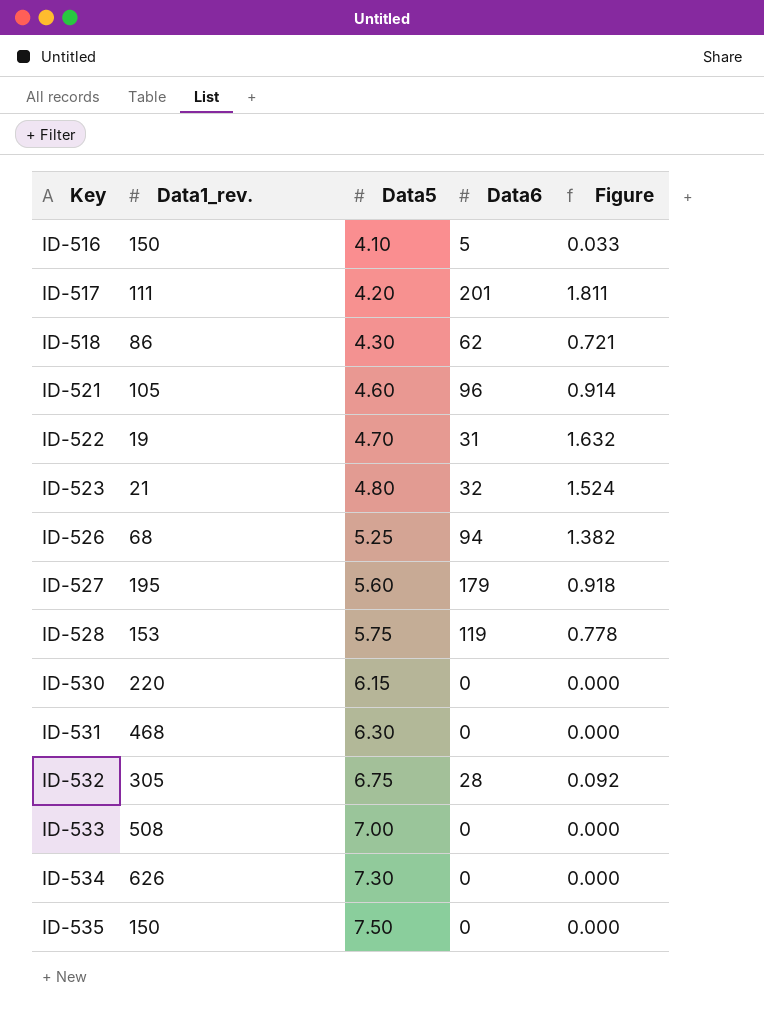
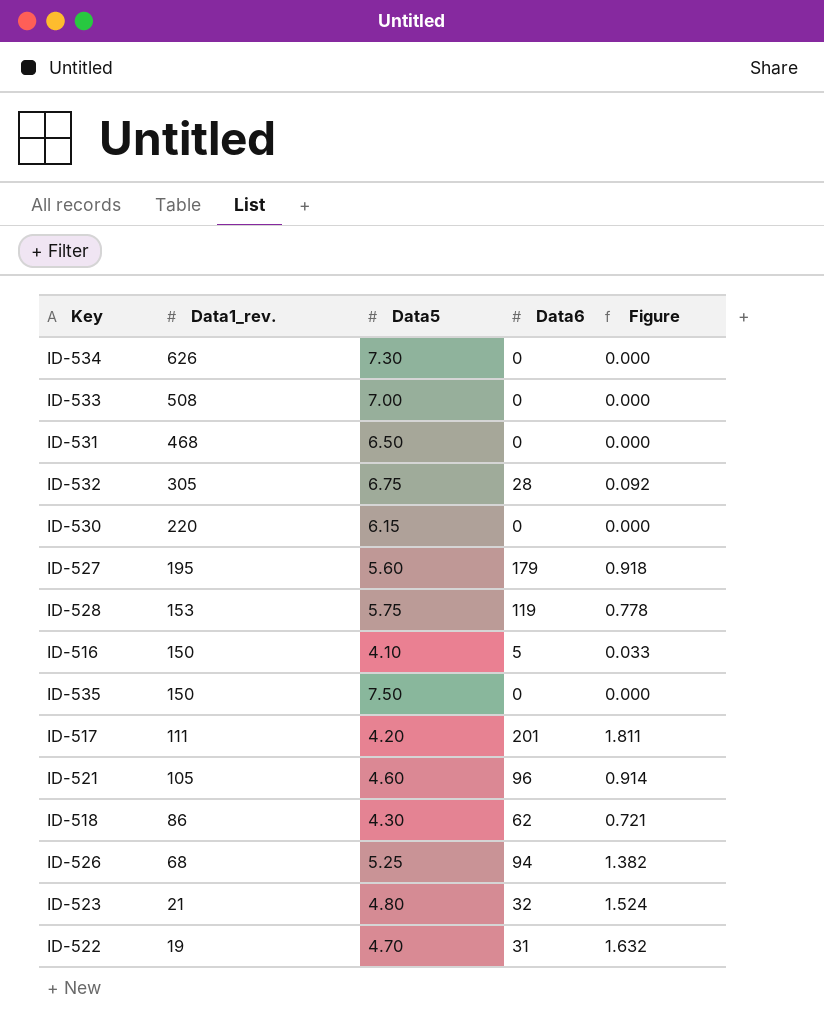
row order: Key ascending -> Data1_rev. descending
ID-531 | Data5: 6.30 -> 6.50

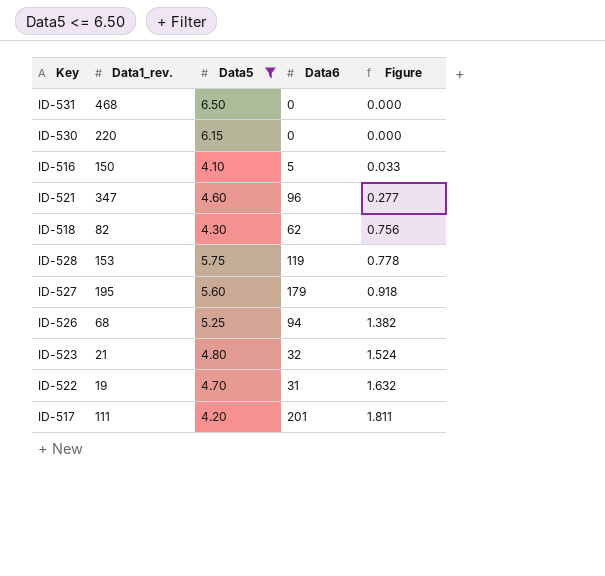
filter: none -> Data5 <= 6.50
row order: Data1_rev. descending -> Figure ascending
ID-521 | Data1_rev.: 105 -> 347
ID-521 | Figure: 0.914 -> 0.277
ID-518 | Data1_rev.: 86 -> 82
ID-518 | Figure: 0.721 -> 0.756

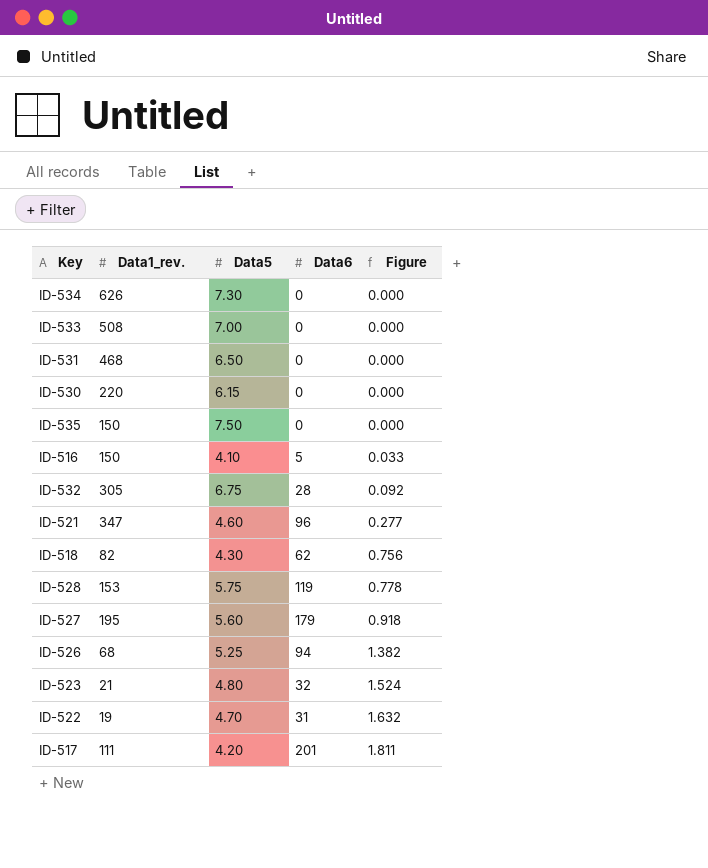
filter: Data5 <= 6.50 -> none

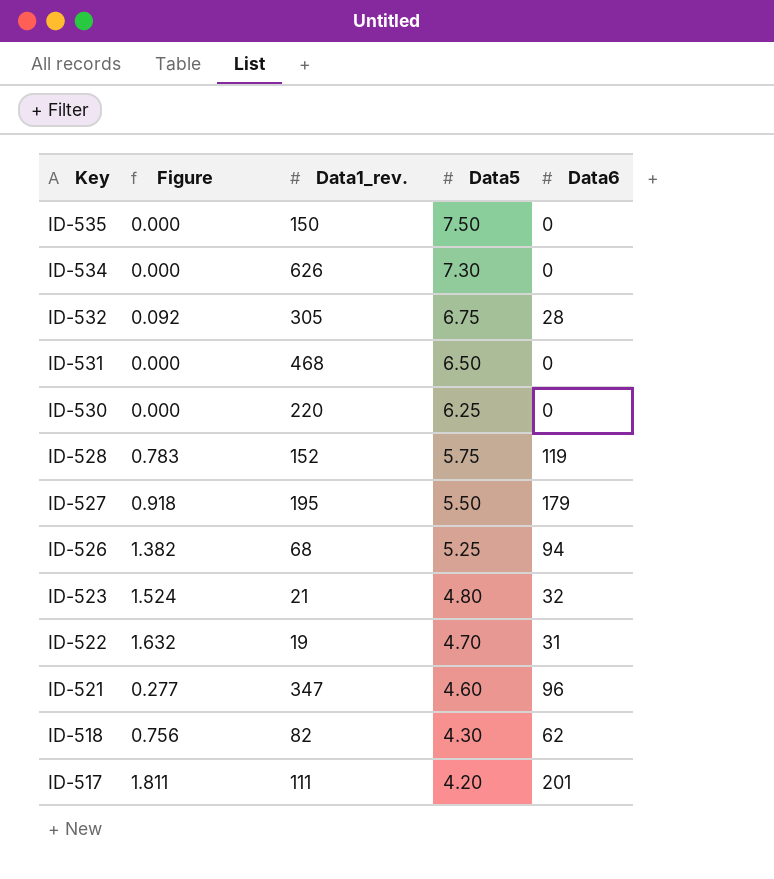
row order: Figure ascending -> Key descending
column Figure | position: 5 -> 2
row ID-533: 508 | 7.00 | 0 | 0.000 -> none
row ID-516: 150 | 4.10 | 5 | 0.033 -> none
ID-530 | Data5: 6.15 -> 6.25
ID-528 | Figure: 0.778 -> 0.783
ID-528 | Data1_rev.: 153 -> 152
ID-527 | Data5: 5.60 -> 5.50

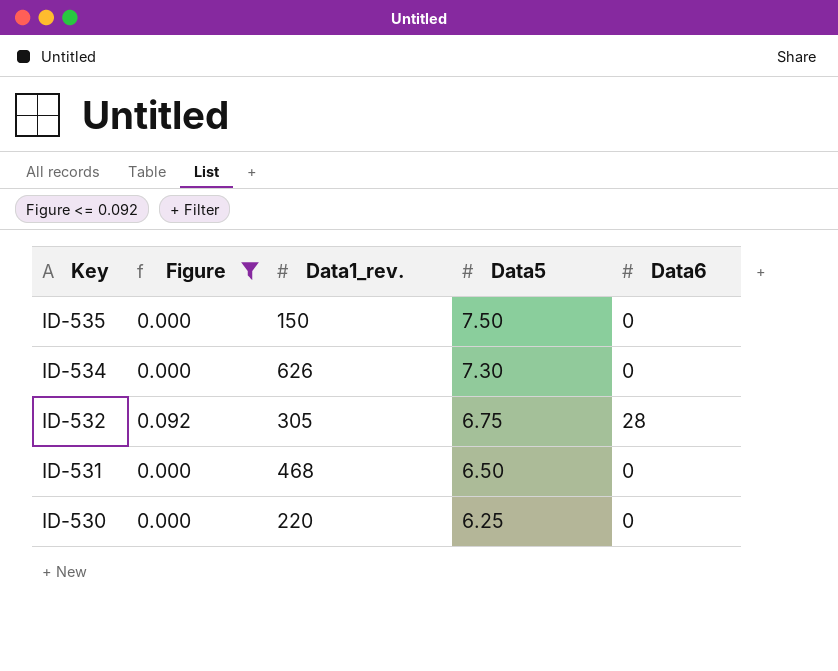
filter: none -> Figure <= 0.092

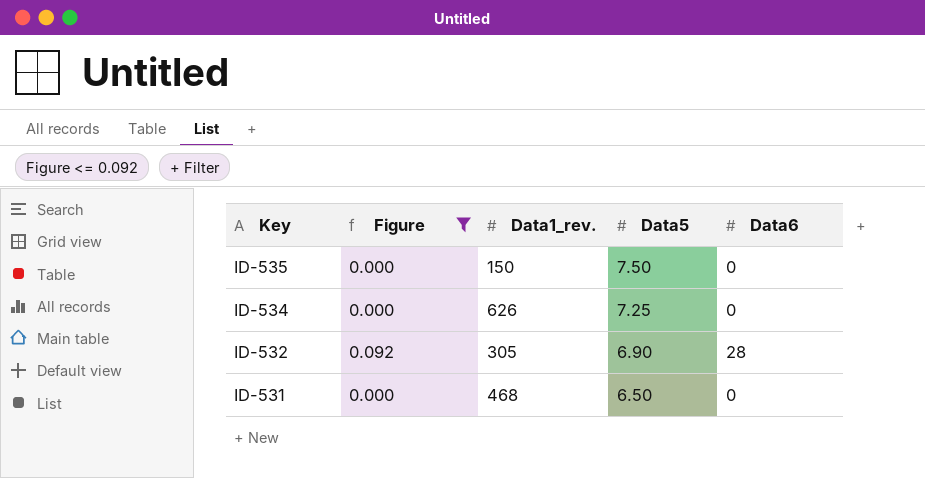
row ID-530: 0.000 | 220 | 6.25 | 0 -> none
ID-534 | Data5: 7.30 -> 7.25
ID-532 | Data5: 6.75 -> 6.90

